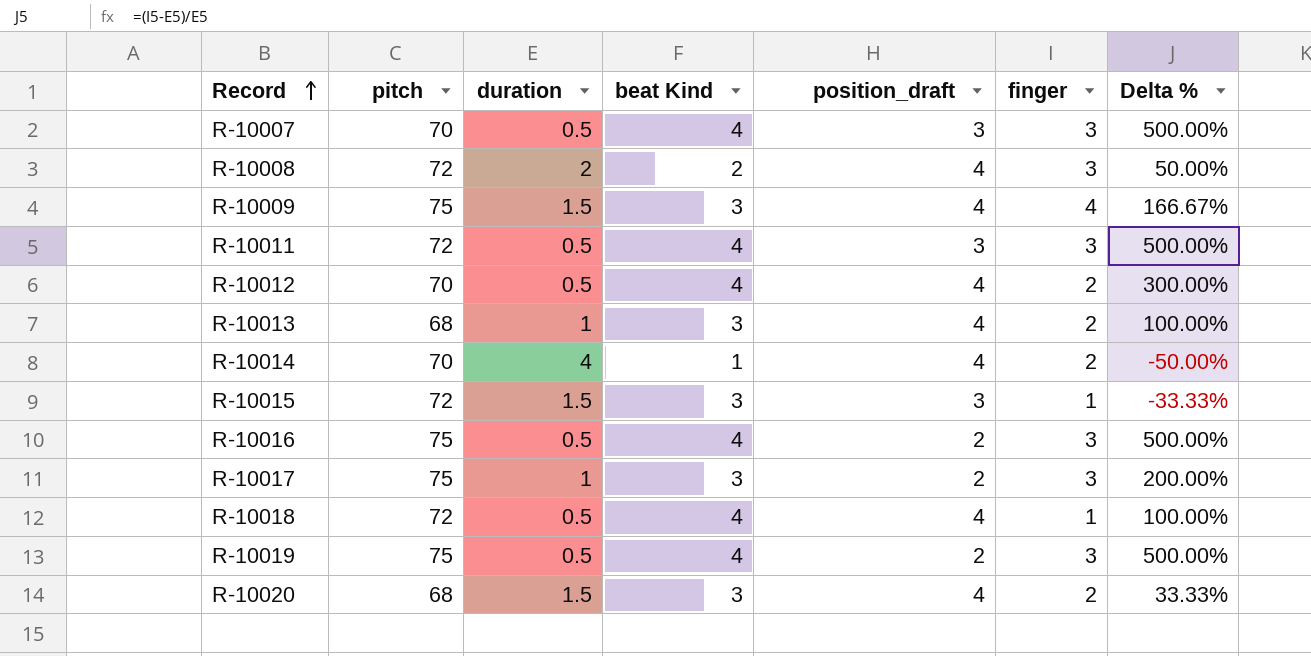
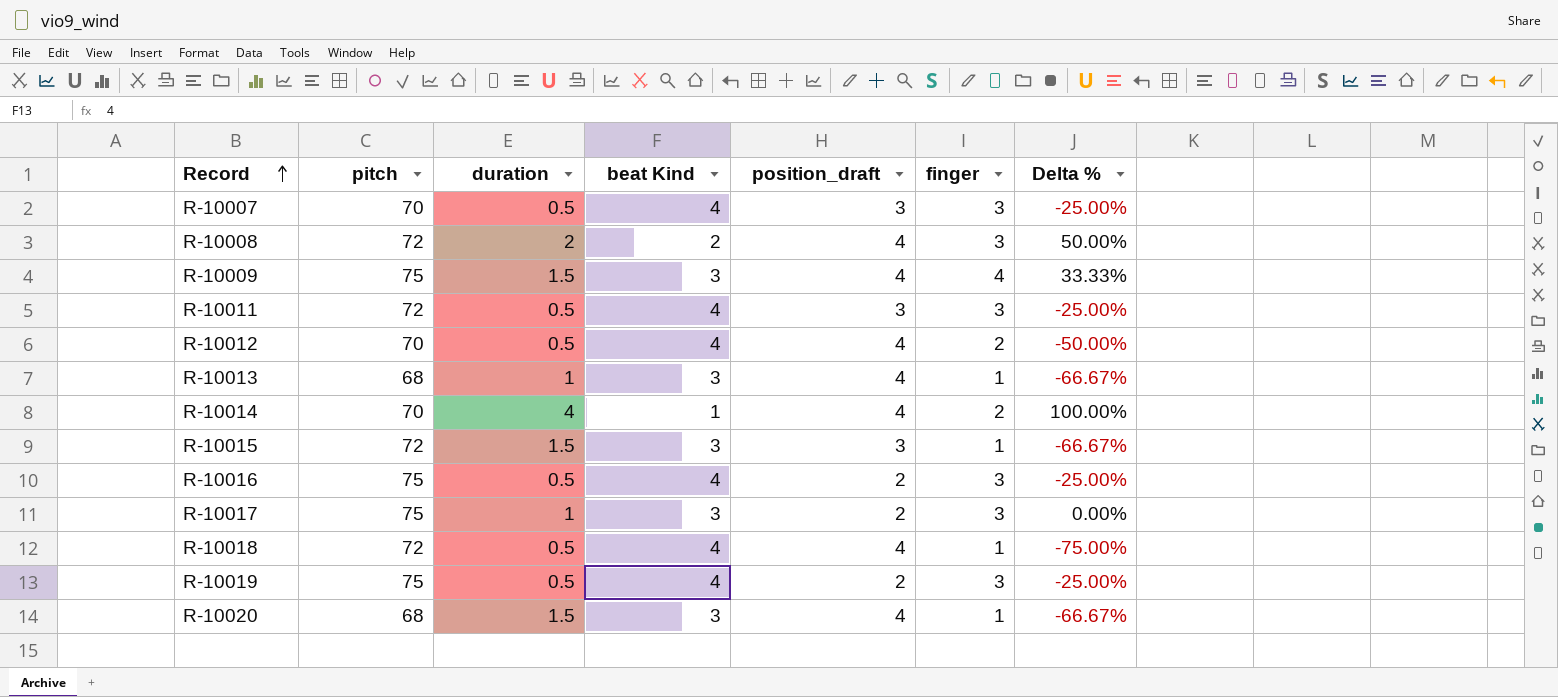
column Delta % | formula: ([finger] - [duration]) / [duration] -> ([finger] - [beat Kind]) / [beat Kind]
R-10013 | finger: 2 -> 1
R-10020 | finger: 2 -> 1

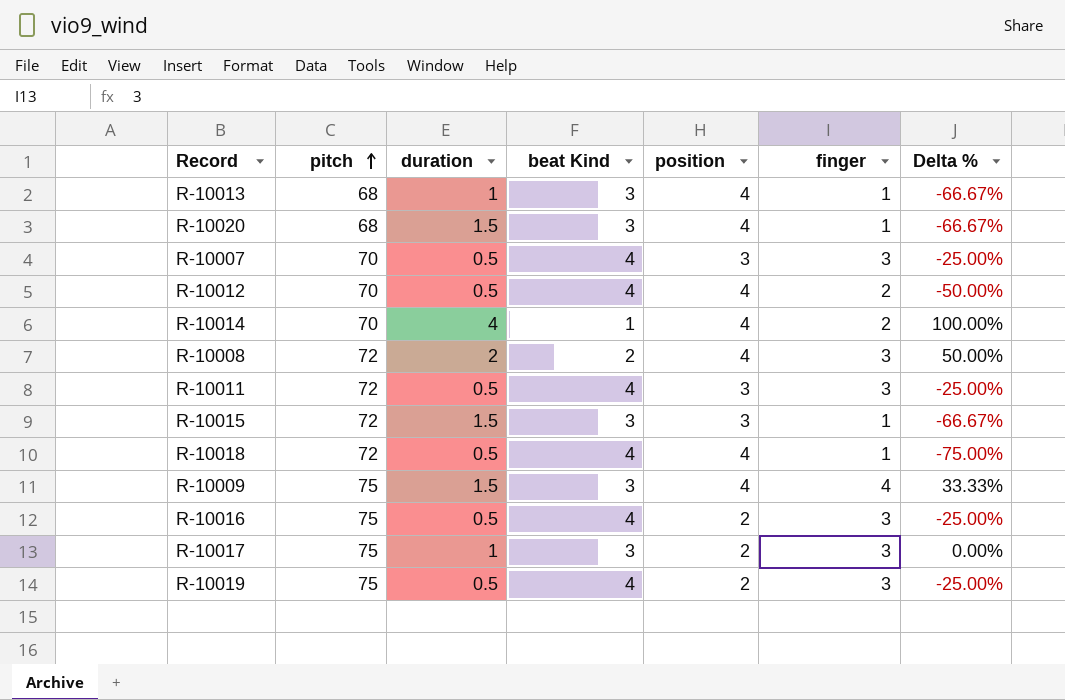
row order: Record ascending -> pitch ascending
column name: position_draft -> position

